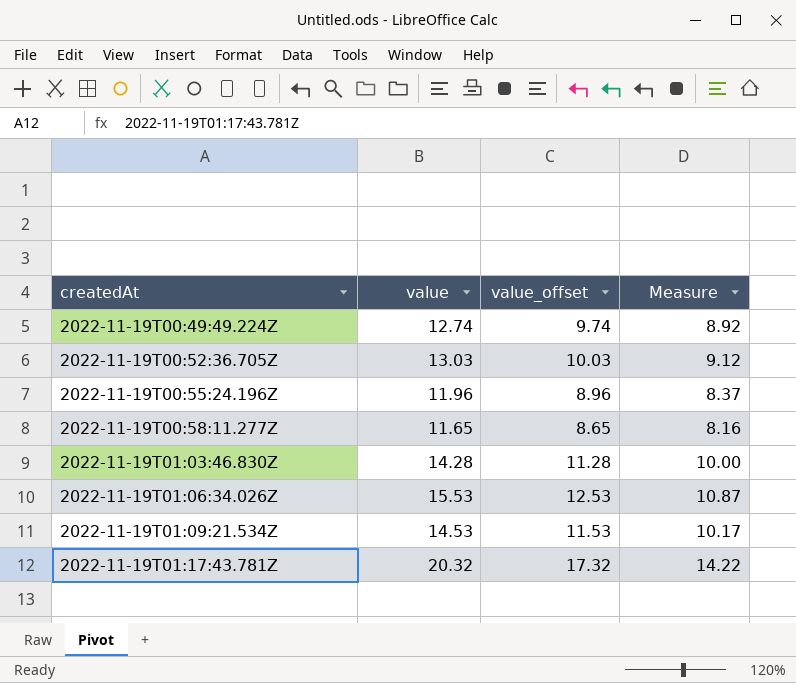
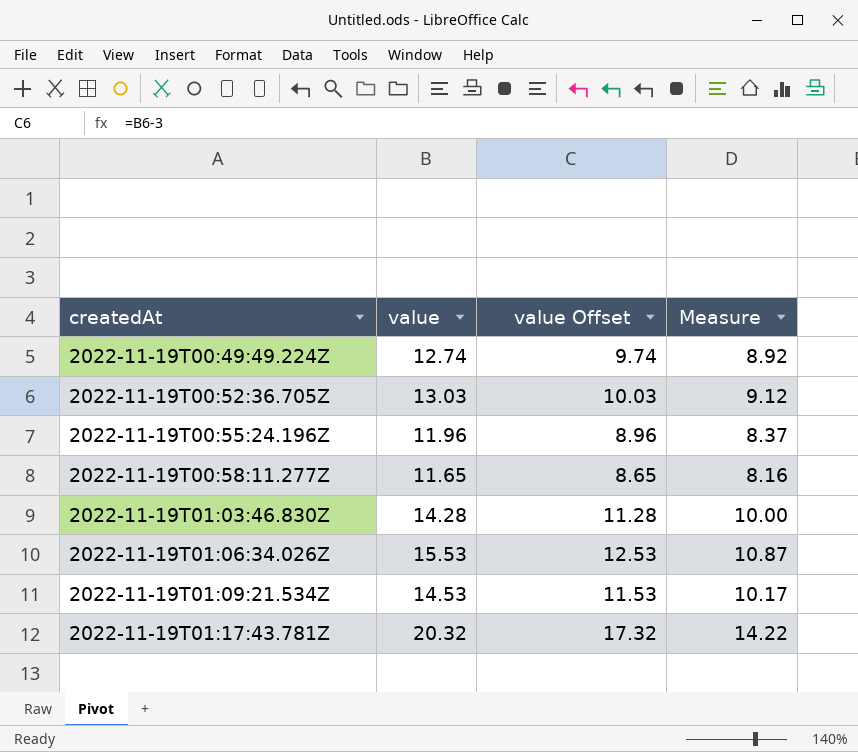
column name: value_offset -> value Offset

